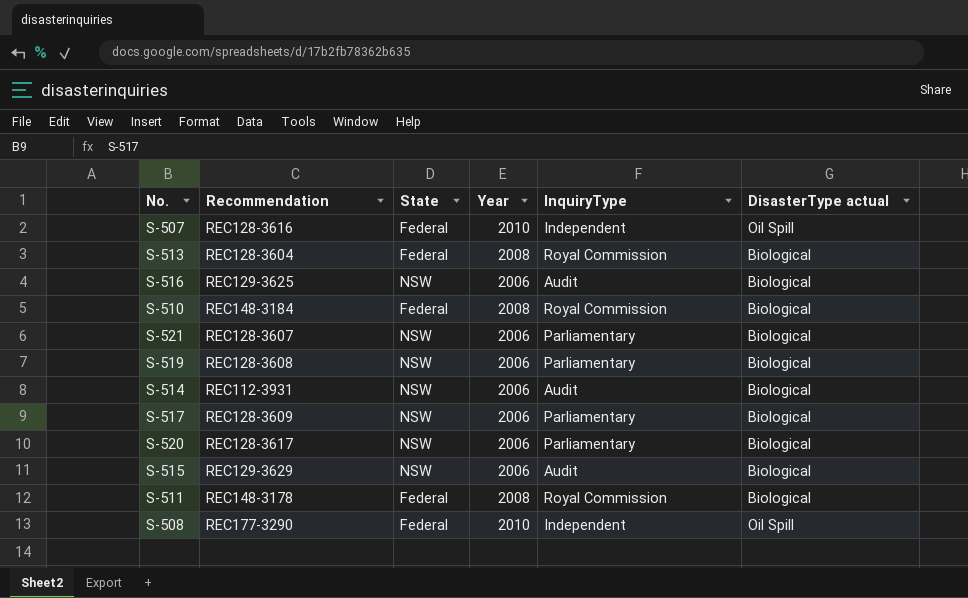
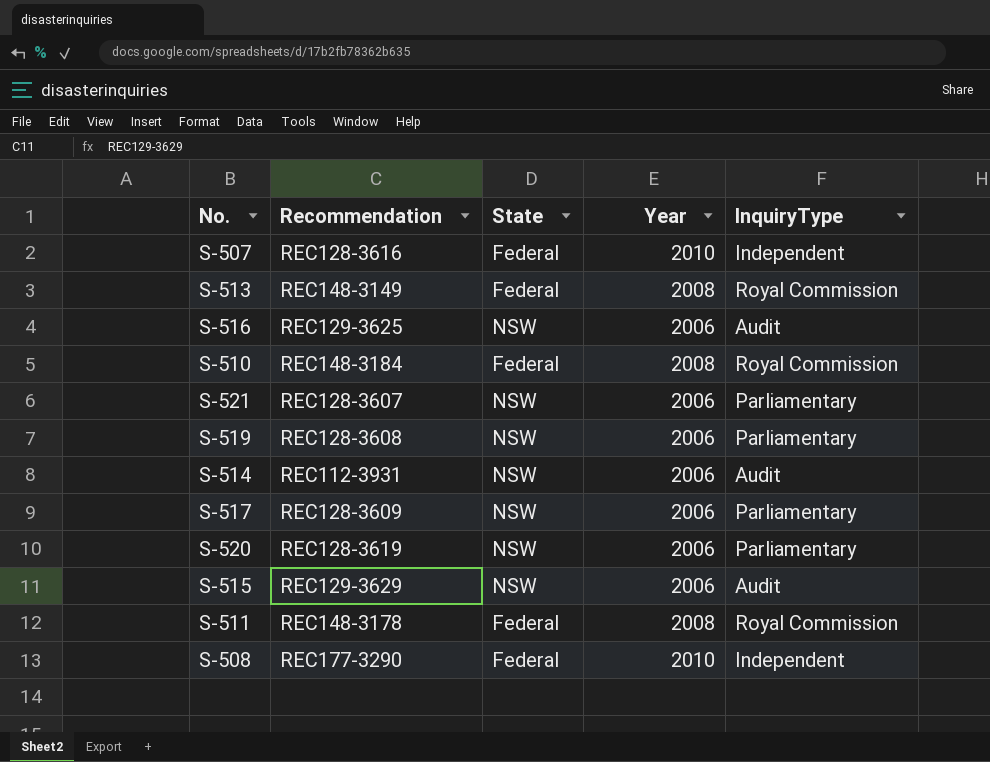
column DisasterType actual | position: 6 -> none
S-513 | Recommendation: REC128-3604 -> REC148-3149
S-520 | Recommendation: REC128-3617 -> REC128-3619

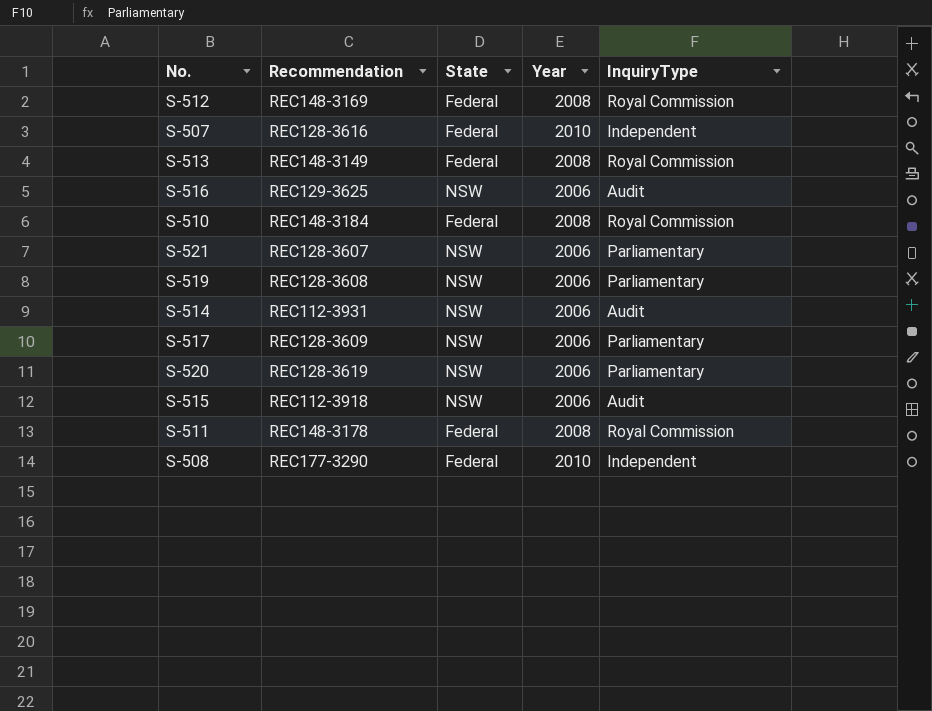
row S-512: none -> REC148-3169 | Federal | 2008 | Royal Commission
S-515 | Recommendation: REC129-3629 -> REC112-3918

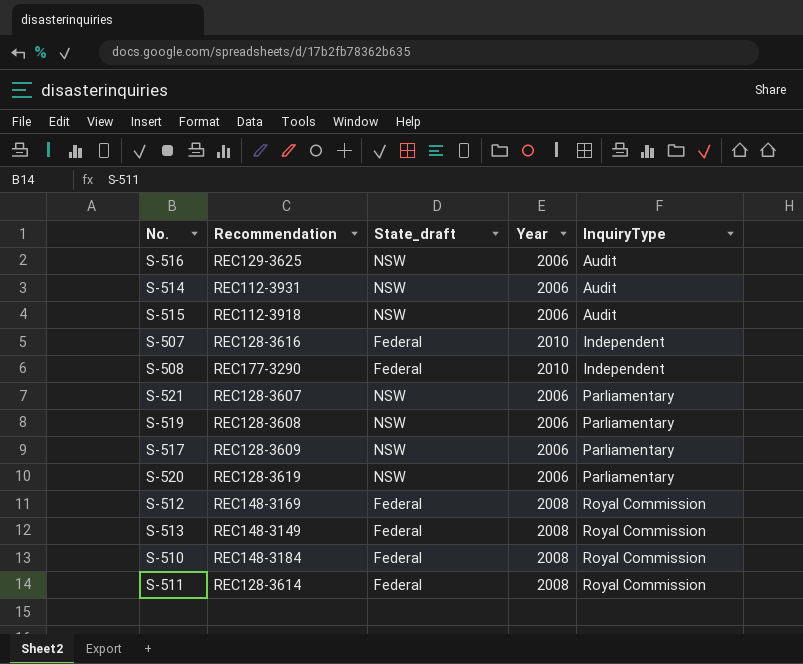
row order: none -> InquiryType ascending
column name: State -> State_draft
S-511 | Recommendation: REC148-3178 -> REC128-3614

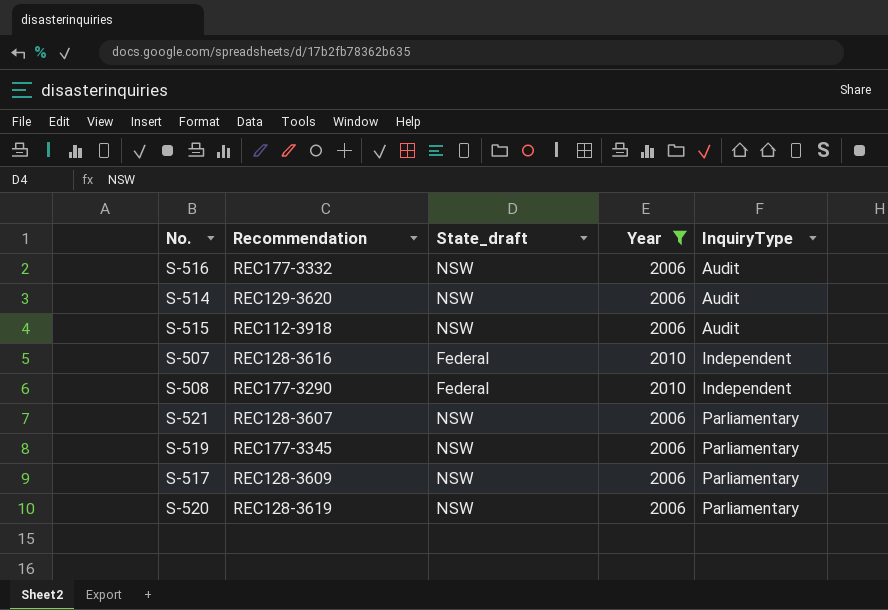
filter: none -> Year != 2008
S-516 | Recommendation: REC129-3625 -> REC177-3332
S-514 | Recommendation: REC112-3931 -> REC129-3620
S-519 | Recommendation: REC128-3608 -> REC177-3345

